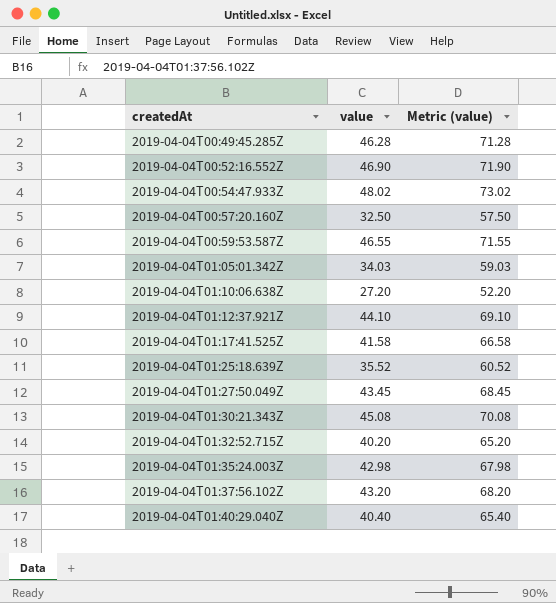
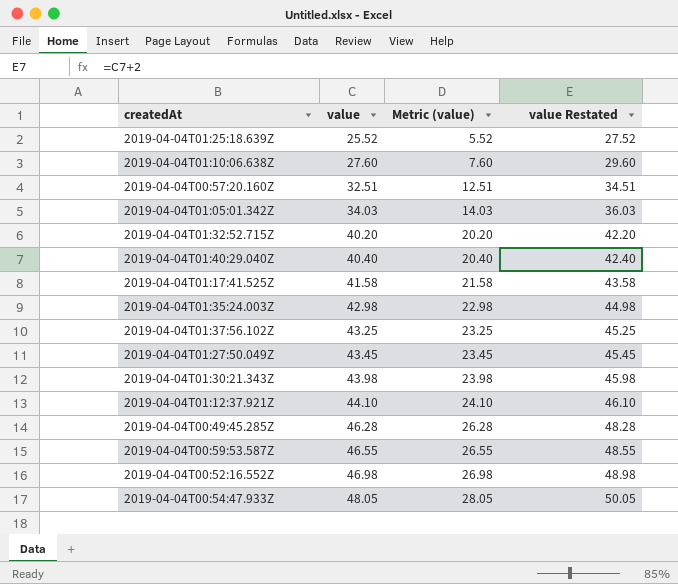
row order: createdAt ascending -> value ascending
column Metric (value) | formula: [value] + 25 -> [value] - 20
column value Restated | formula: none -> [value] + 2
2019-04-04T01:25:18.639Z | value: 35.52 -> 25.52
2019-04-04T01:10:06.638Z | value: 27.20 -> 27.60
2019-04-04T00:57:20.160Z | value: 32.50 -> 32.51
2019-04-04T01:37:56.102Z | value: 43.20 -> 43.25
2019-04-04T01:30:21.343Z | value: 45.08 -> 43.98
2019-04-04T00:52:16.552Z | value: 46.90 -> 46.98
2019-04-04T00:54:47.933Z | value: 48.02 -> 48.05

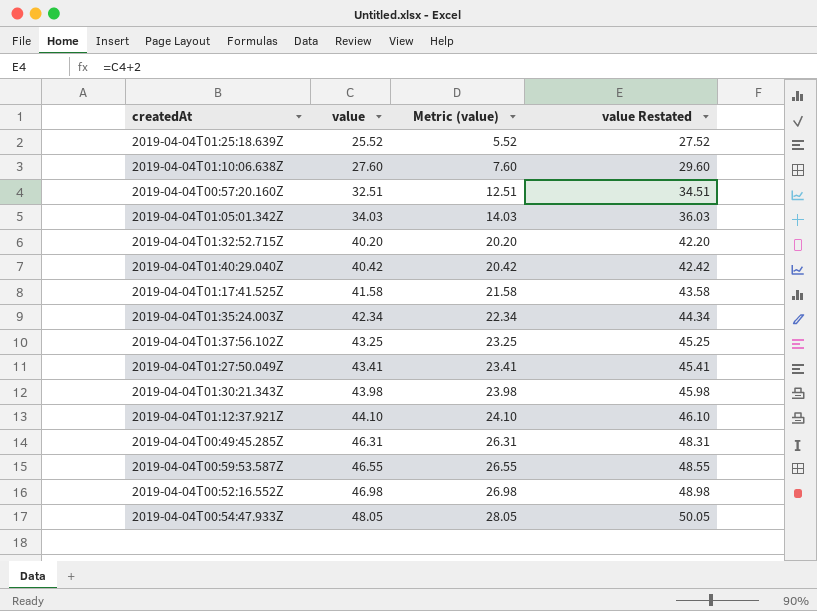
2019-04-04T01:40:29.040Z | value: 40.40 -> 40.42
2019-04-04T01:40:29.040Z | Metric (value): 20.40 -> 20.42
2019-04-04T01:40:29.040Z | value Restated: 42.40 -> 42.42
2019-04-04T01:35:24.003Z | value: 42.98 -> 42.34
2019-04-04T01:35:24.003Z | Metric (value): 22.98 -> 22.34
2019-04-04T01:35:24.003Z | value Restated: 44.98 -> 44.34
2019-04-04T01:27:50.049Z | value: 43.45 -> 43.41
2019-04-04T01:27:50.049Z | Metric (value): 23.45 -> 23.41
2019-04-04T01:27:50.049Z | value Restated: 45.45 -> 45.41
2019-04-04T00:49:45.285Z | value: 46.28 -> 46.31
2019-04-04T00:49:45.285Z | Metric (value): 26.28 -> 26.31
2019-04-04T00:49:45.285Z | value Restated: 48.28 -> 48.31

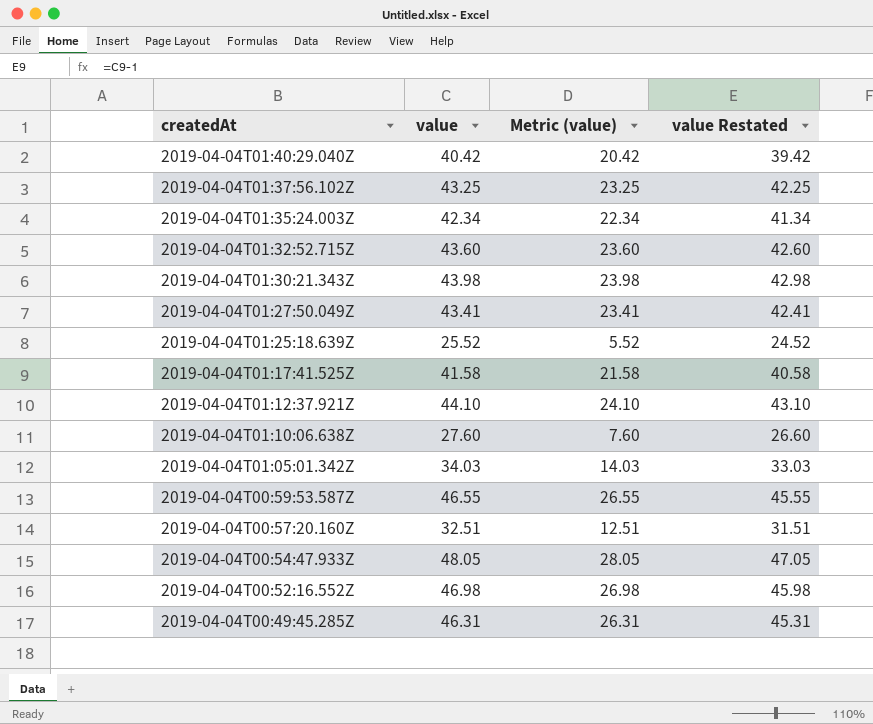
row order: value ascending -> createdAt descending
column value Restated | formula: [value] + 2 -> [value] - 1
2019-04-04T01:32:52.715Z | value: 40.20 -> 43.60
2019-04-04T01:32:52.715Z | Metric (value): 20.20 -> 23.60

